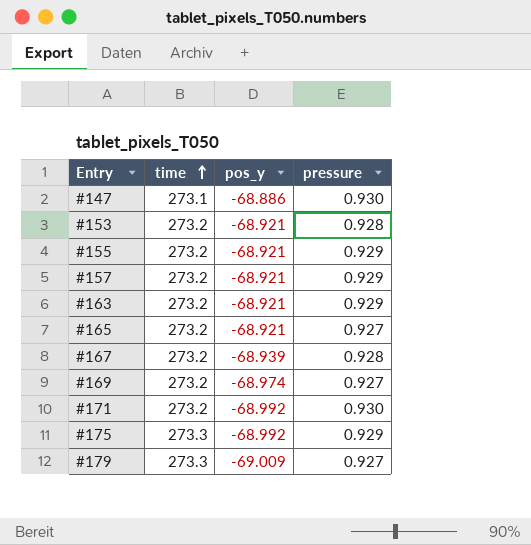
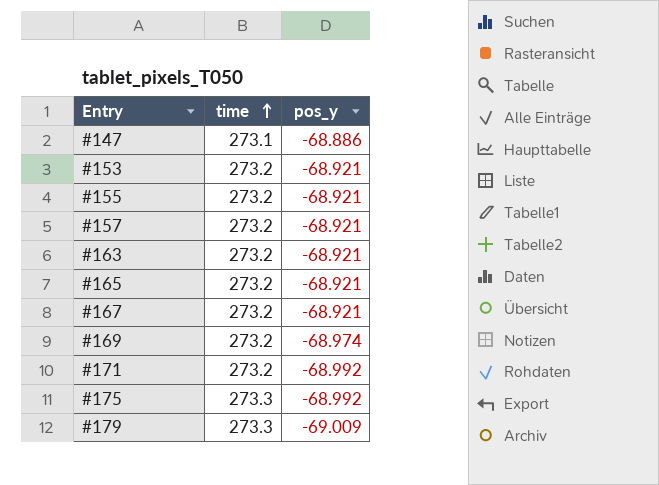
column pressure | position: 4 -> none
#167 | pos_y: -68.939 -> -68.921

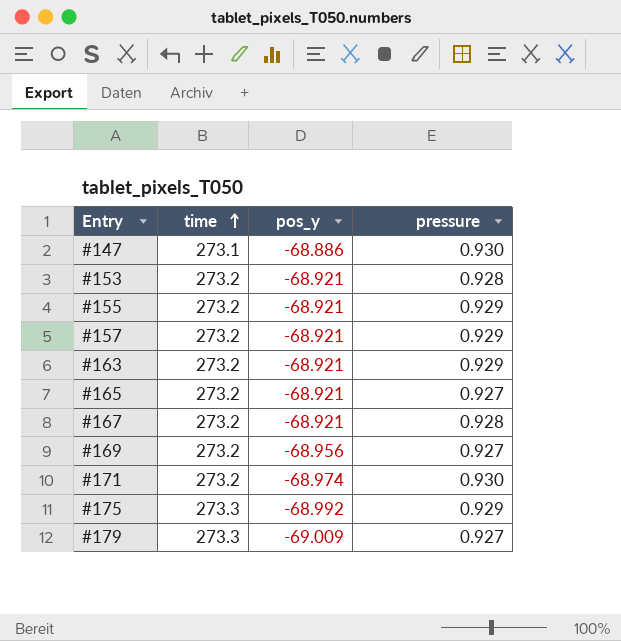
column pressure | position: none -> 4
#169 | pos_y: -68.974 -> -68.956
#171 | pos_y: -68.992 -> -68.974

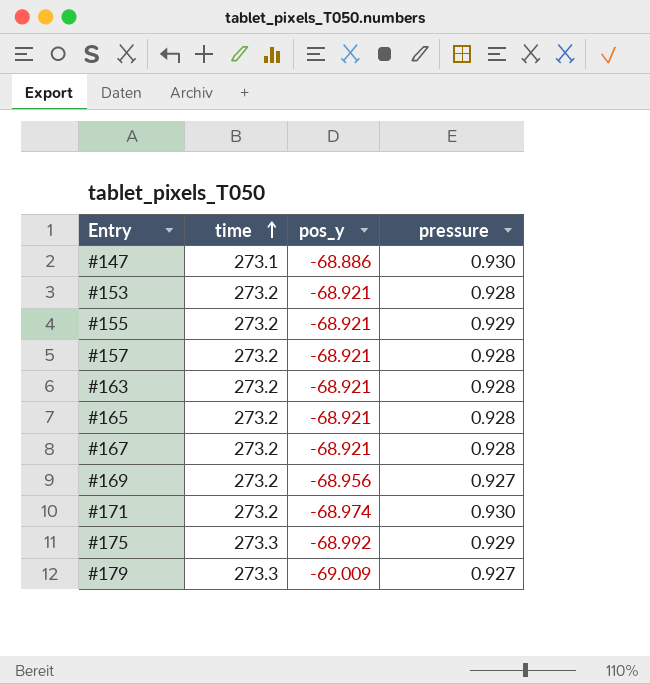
#157 | pressure: 0.929 -> 0.928
#163 | pressure: 0.929 -> 0.928
#165 | pressure: 0.927 -> 0.928

